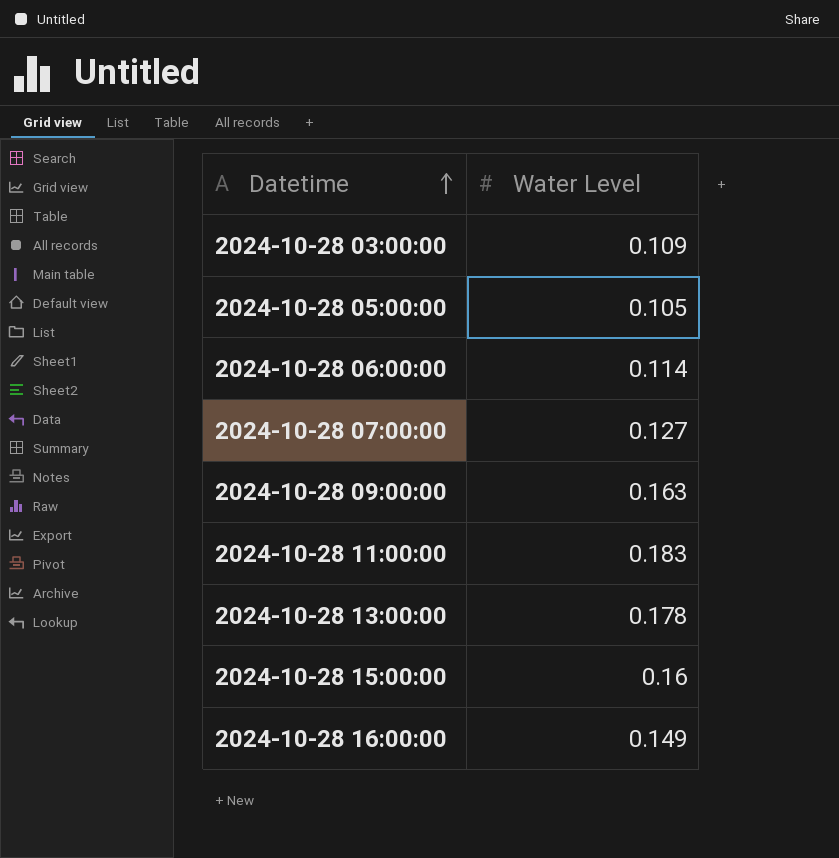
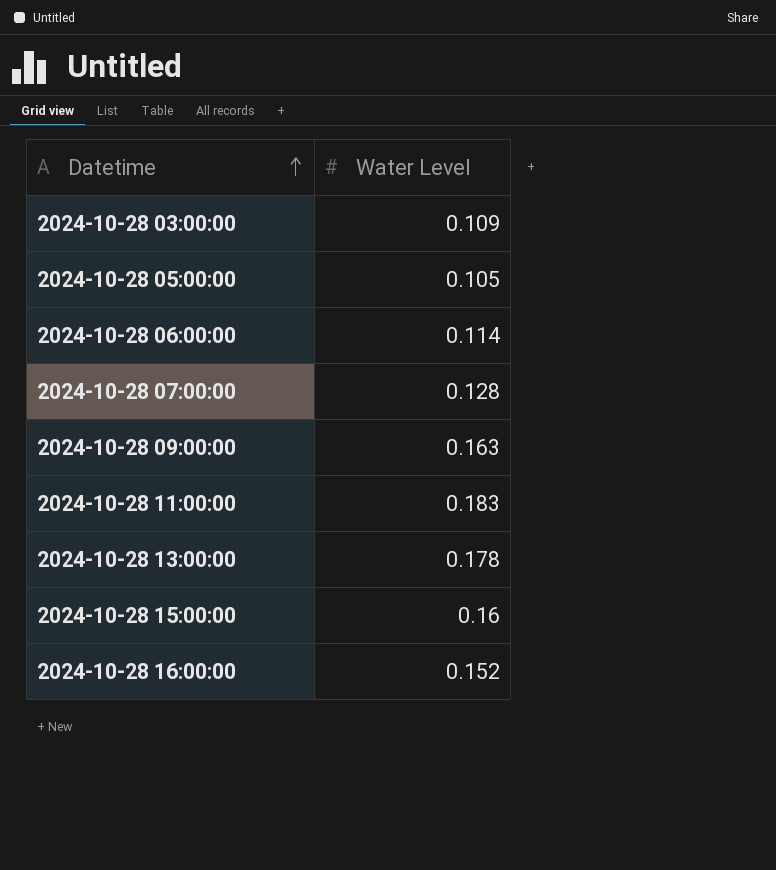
2024-10-28 07:00:00 | Water Level: 0.127 -> 0.128
2024-10-28 16:00:00 | Water Level: 0.149 -> 0.152

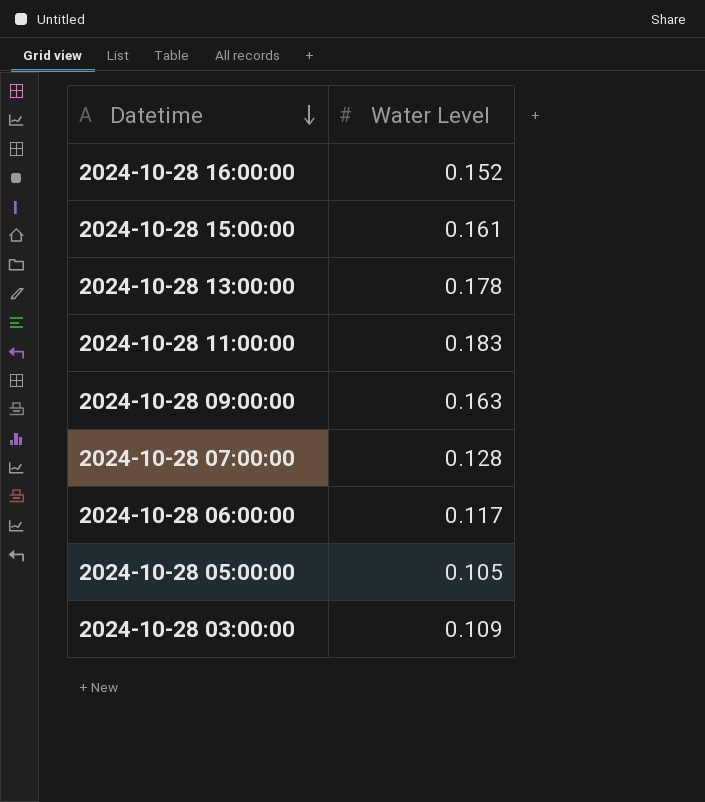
row order: Datetime ascending -> Datetime descending
2024-10-28 15:00:00 | Water Level: 0.16 -> 0.161
2024-10-28 06:00:00 | Water Level: 0.114 -> 0.117

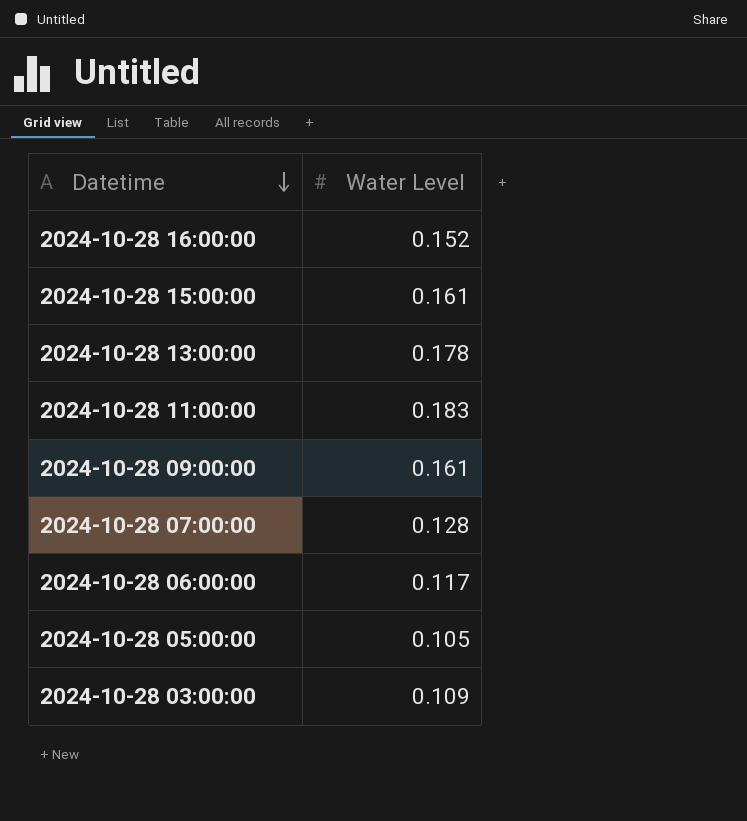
2024-10-28 09:00:00 | Water Level: 0.163 -> 0.161

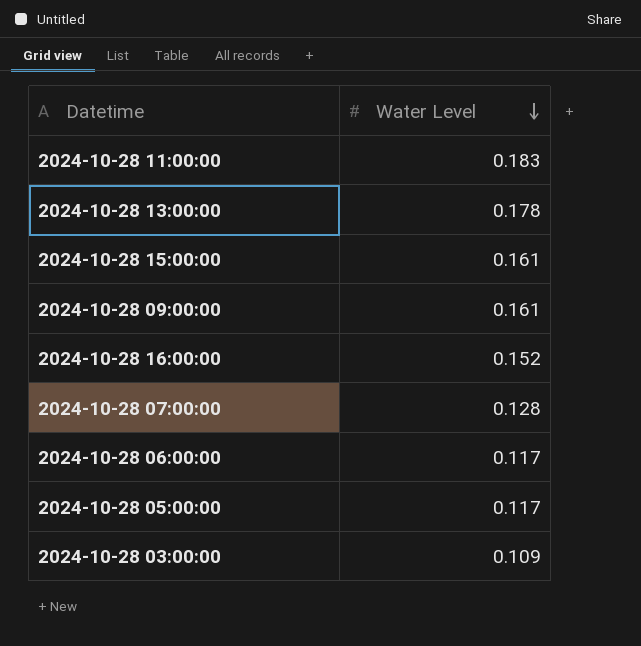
row order: Datetime descending -> Water Level descending
2024-10-28 05:00:00 | Water Level: 0.105 -> 0.117

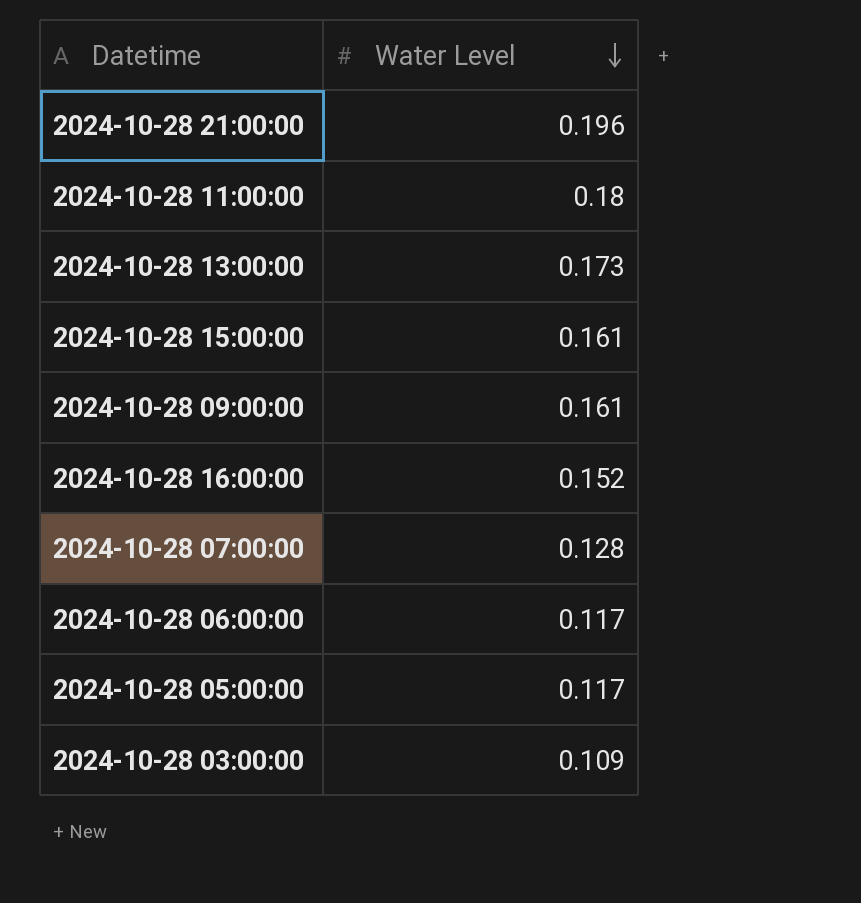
row 2024-10-28 21:00:00: none -> 0.196
2024-10-28 11:00:00 | Water Level: 0.183 -> 0.18
2024-10-28 13:00:00 | Water Level: 0.178 -> 0.173

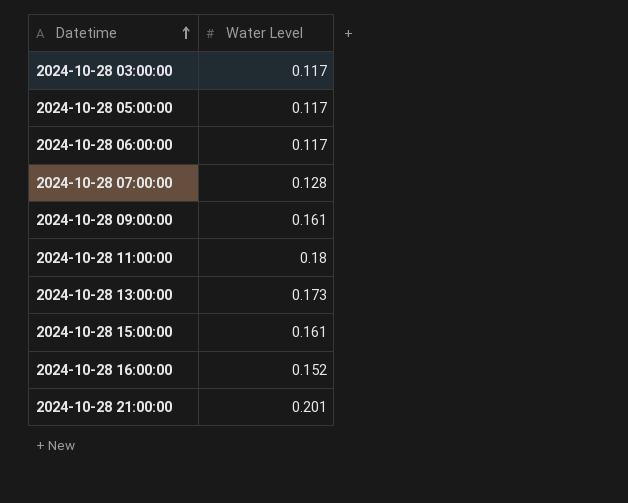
row order: Water Level descending -> Datetime ascending
2024-10-28 03:00:00 | Water Level: 0.109 -> 0.117
2024-10-28 21:00:00 | Water Level: 0.196 -> 0.201

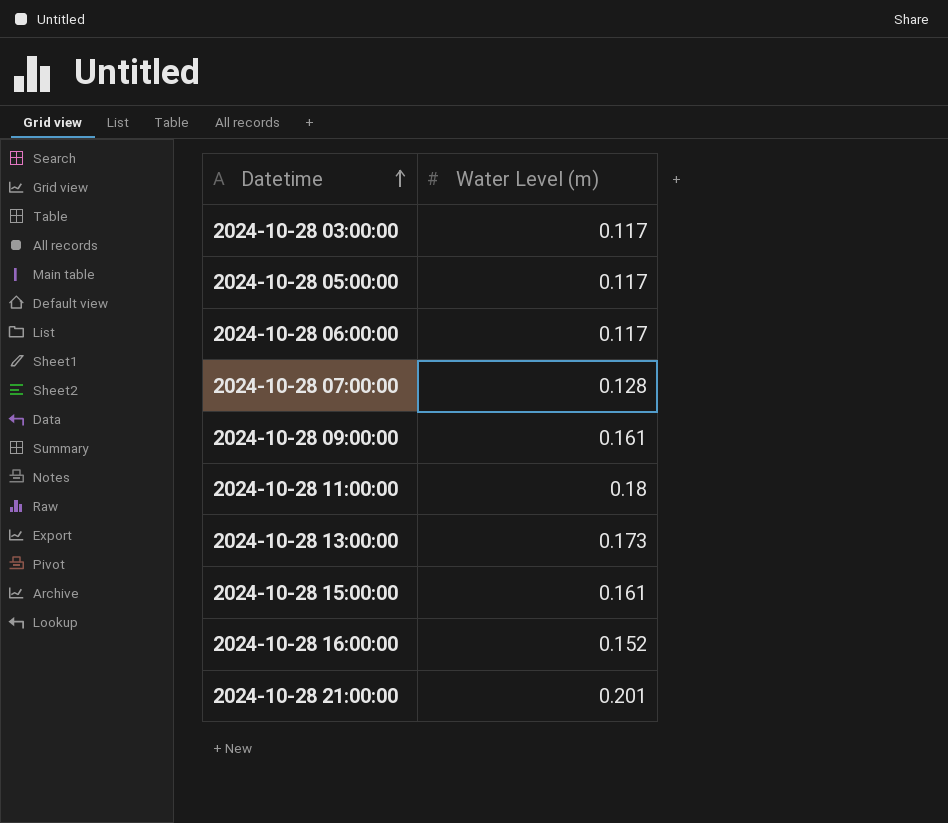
column name: Water Level -> Water Level (m)

